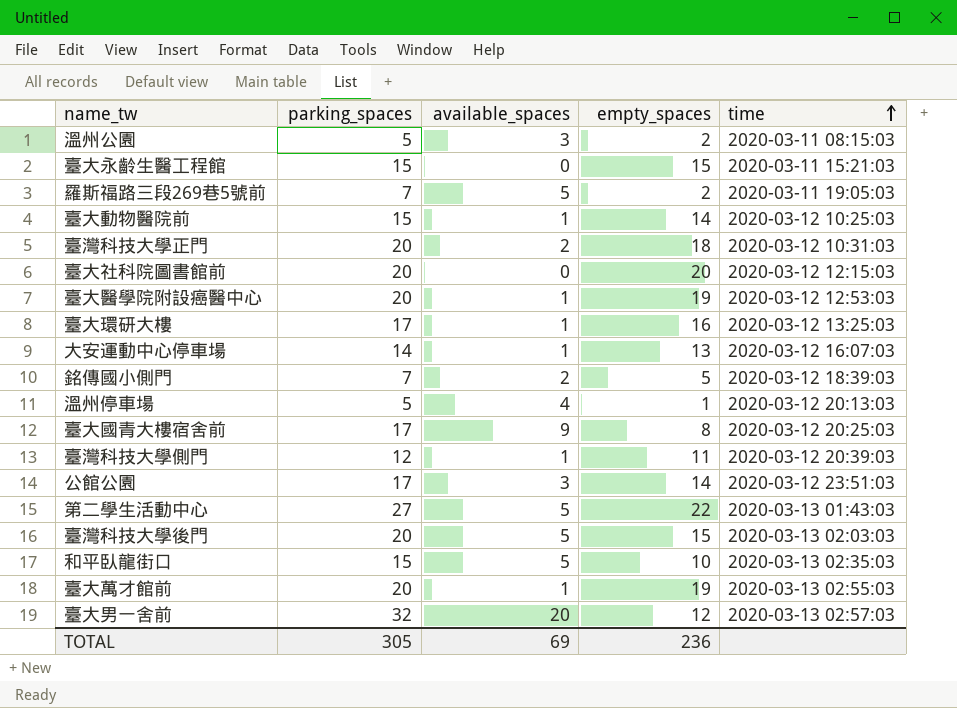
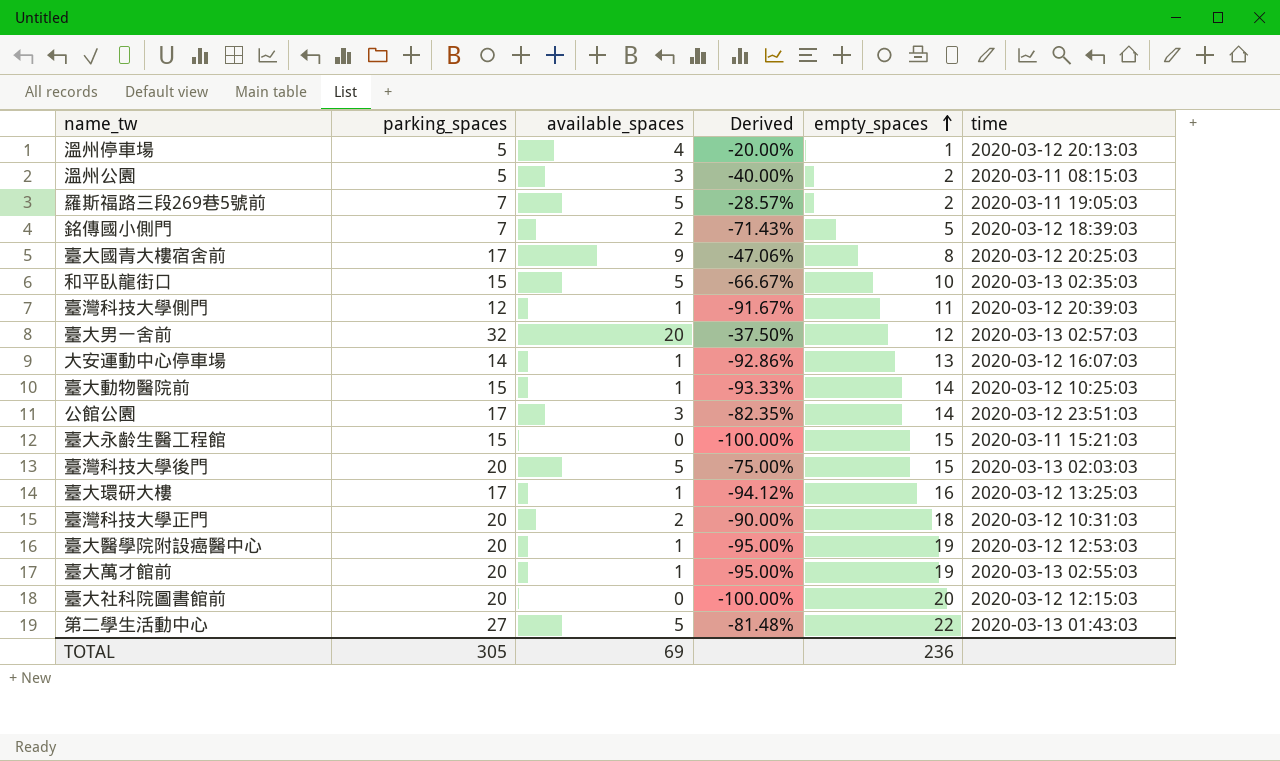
row order: time ascending -> empty_spaces ascending
column Derived | formula: none -> ([available_spaces] - [parking_spaces]) / [parking_spaces]

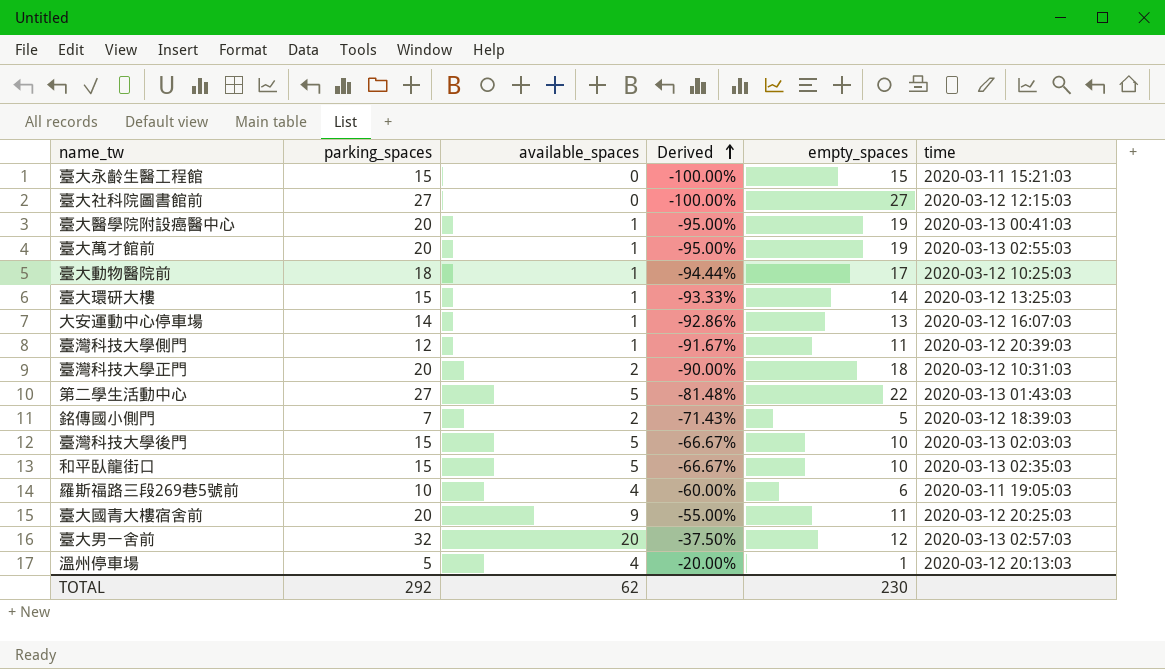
row order: empty_spaces ascending -> Derived ascending
row 溫州公園: 5 | 3 | -40.00% | 2 | 2020-03-11 08:15:03 -> none
row 公館公園: 17 | 3 | -82.35% | 14 | 2020-03-12 23:51:03 -> none
臺大社科院圖書館前 | parking_spaces: 20 -> 27
臺大社科院圖書館前 | empty_spaces: 20 -> 27
臺大醫學院附設癌醫中心 | time: 2020-03-12 12:53:03 -> 2020-03-13 00:41:03
臺大動物醫院前 | parking_spaces: 15 -> 18
臺大動物醫院前 | Derived: -93.33% -> -94.44%
臺大動物醫院前 | empty_spaces: 14 -> 17
臺大環研大樓 | parking_spaces: 17 -> 15
臺大環研大樓 | Derived: -94.12% -> -93.33%
臺大環研大樓 | empty_spaces: 16 -> 14
臺灣科技大學後門 | parking_spaces: 20 -> 15
臺灣科技大學後門 | Derived: -75.00% -> -66.67%
臺灣科技大學後門 | empty_spaces: 15 -> 10
羅斯福路三段269巷5號前 | parking_spaces: 7 -> 10
羅斯福路三段269巷5號前 | available_spaces: 5 -> 4
羅斯福路三段269巷5號前 | Derived: -28.57% -> -60.00%
羅斯福路三段269巷5號前 | empty_spaces: 2 -> 6
臺大國青大樓宿舍前 | parking_spaces: 17 -> 20
臺大國青大樓宿舍前 | Derived: -47.06% -> -55.00%
臺大國青大樓宿舍前 | empty_spaces: 8 -> 11
TOTAL | parking_spaces: 305 -> 292
TOTAL | available_spaces: 69 -> 62
TOTAL | empty_spaces: 236 -> 230

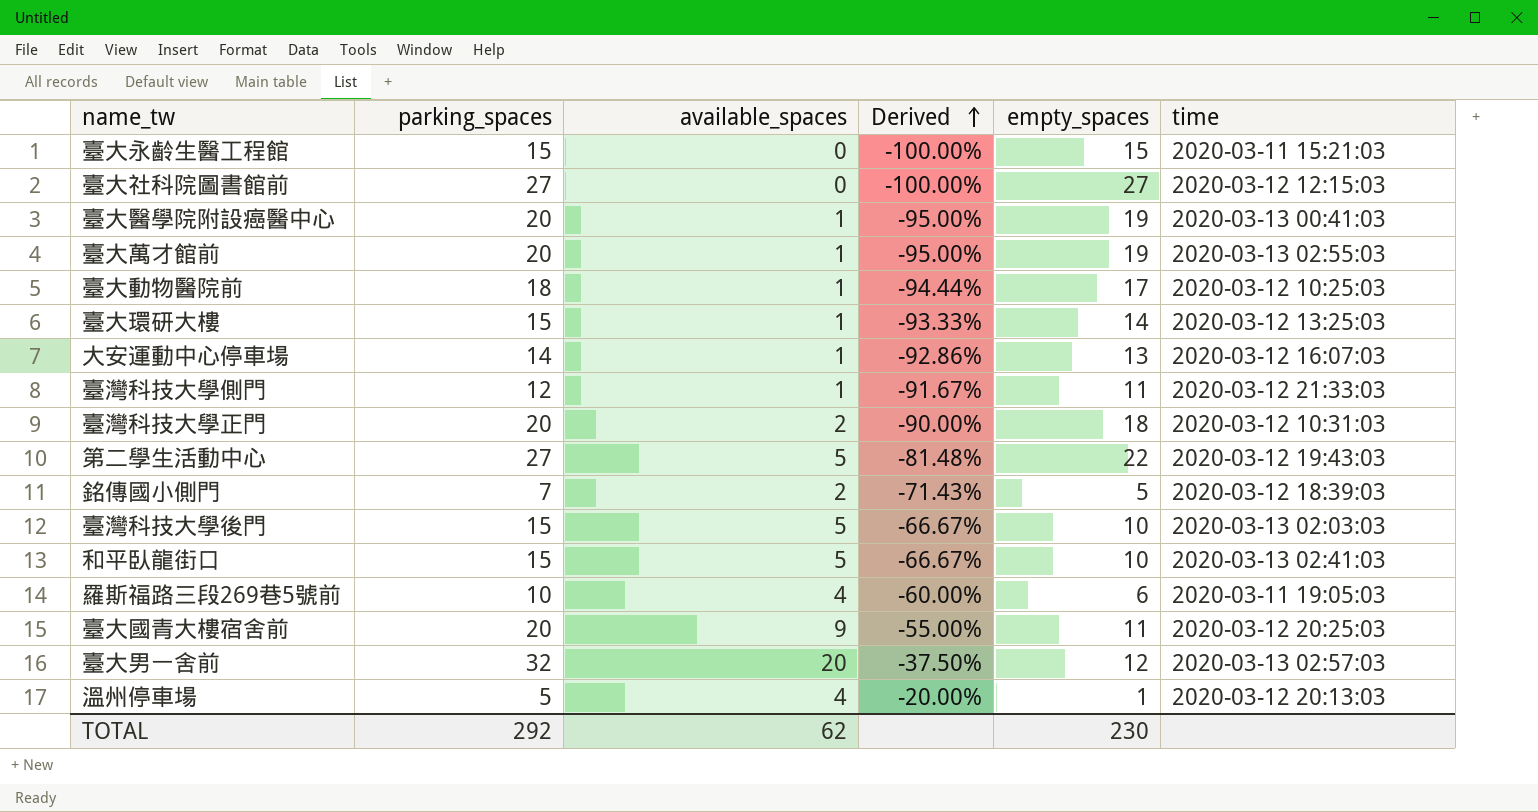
臺灣科技大學側門 | time: 2020-03-12 20:39:03 -> 2020-03-12 21:33:03
第二學生活動中心 | time: 2020-03-13 01:43:03 -> 2020-03-12 19:43:03
和平臥龍街口 | time: 2020-03-13 02:35:03 -> 2020-03-13 02:41:03

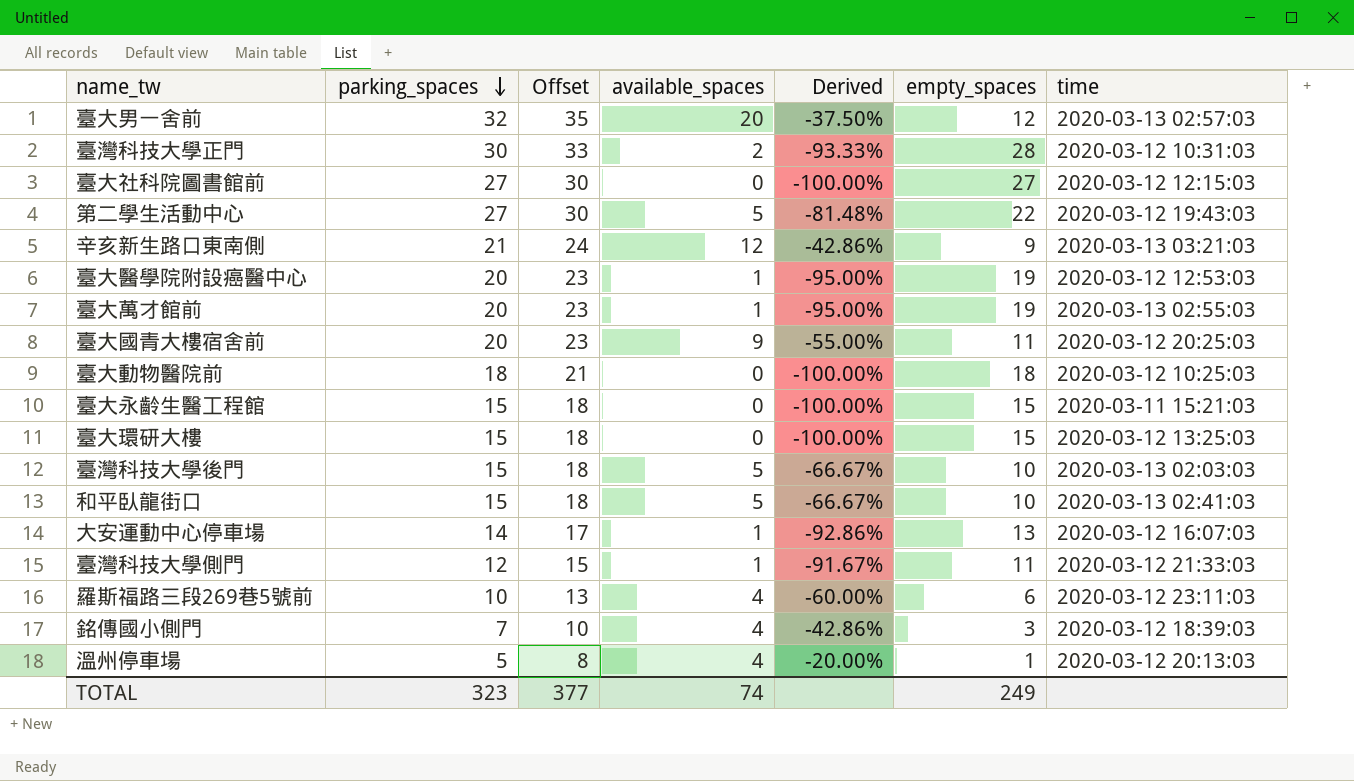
row order: Derived ascending -> parking_spaces descending
column Offset | formula: none -> [parking_spaces] + 3
臺灣科技大學正門 | parking_spaces: 20 -> 30
臺灣科技大學正門 | Derived: -90.00% -> -93.33%
臺灣科技大學正門 | empty_spaces: 18 -> 28
row 辛亥新生路口東南側: none -> 21 | 24 | 12 | -42.86% | 9 | 2020-03-13 03:21:03
臺大醫學院附設癌醫中心 | time: 2020-03-13 00:41:03 -> 2020-03-12 12:53:03
臺大動物醫院前 | available_spaces: 1 -> 0
臺大動物醫院前 | Derived: -94.44% -> -100.00%
臺大動物醫院前 | empty_spaces: 17 -> 18
臺大環研大樓 | available_spaces: 1 -> 0
臺大環研大樓 | Derived: -93.33% -> -100.00%
臺大環研大樓 | empty_spaces: 14 -> 15
羅斯福路三段269巷5號前 | time: 2020-03-11 19:05:03 -> 2020-03-12 23:11:03
銘傳國小側門 | available_spaces: 2 -> 4
銘傳國小側門 | Derived: -71.43% -> -42.86%
銘傳國小側門 | empty_spaces: 5 -> 3
TOTAL | parking_spaces: 292 -> 323
TOTAL | available_spaces: 62 -> 74
TOTAL | empty_spaces: 230 -> 249

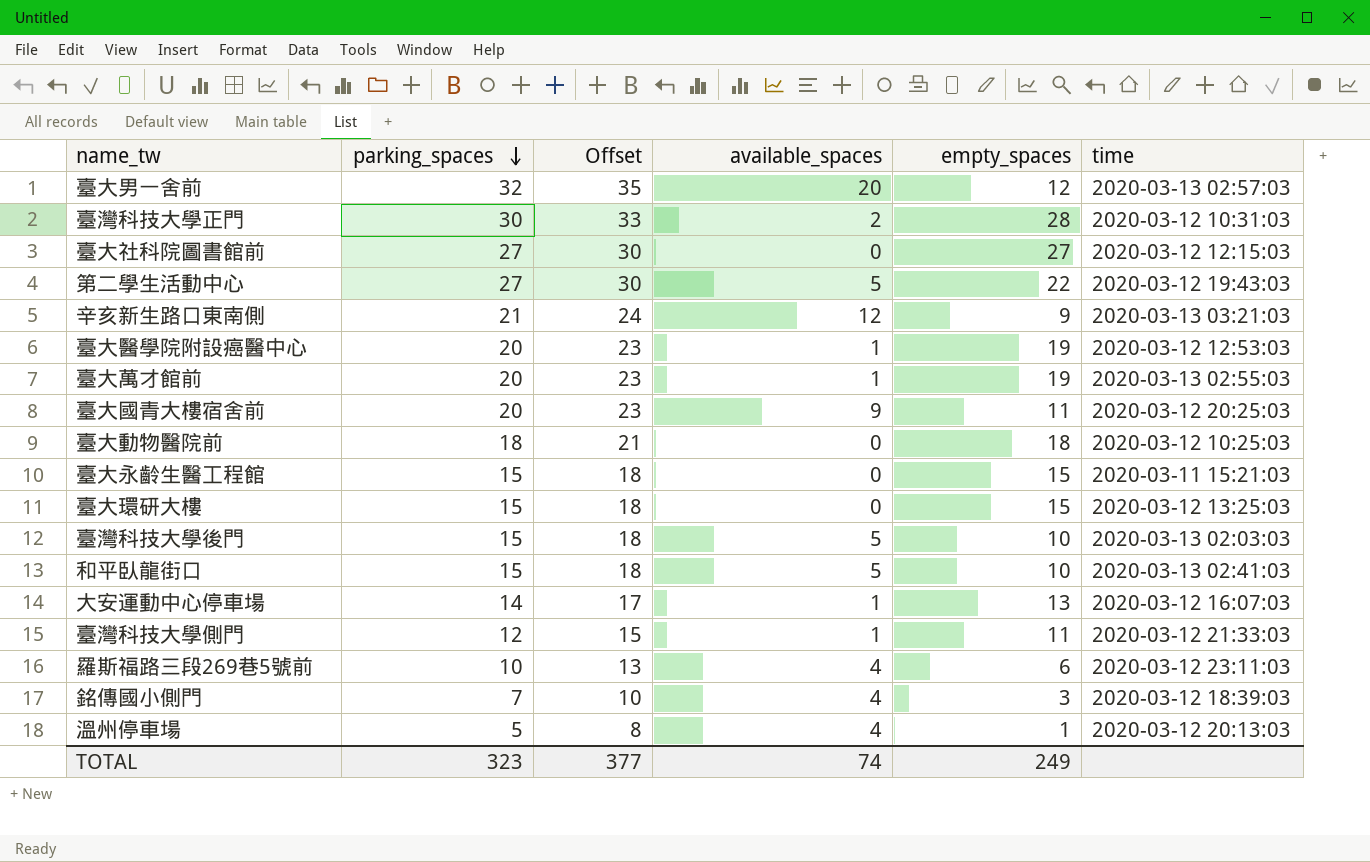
column Derived | formula: ([available_spaces] - [parking_spaces]) / [parking_spaces] -> none

